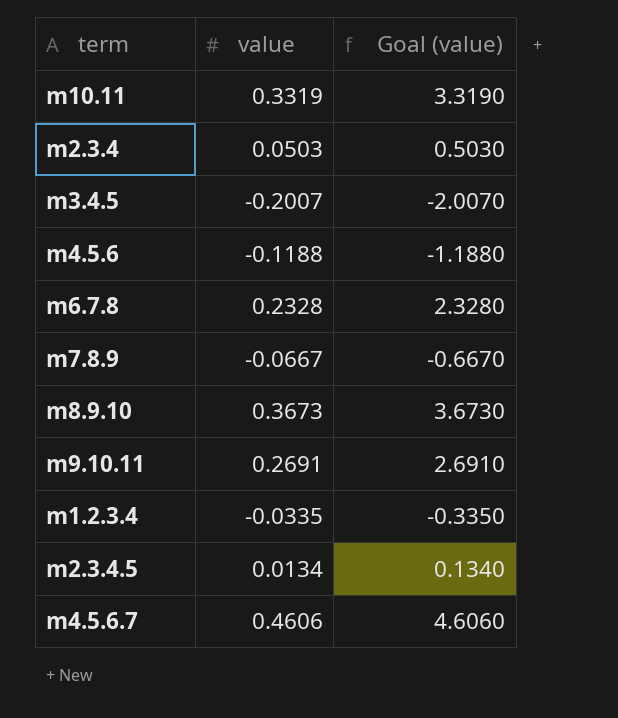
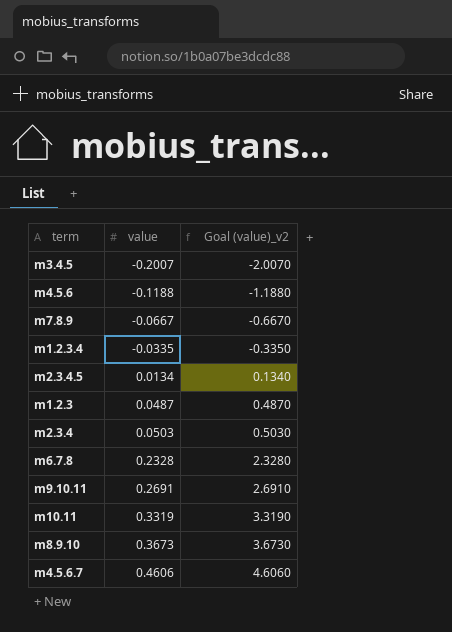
row order: none -> value ascending
column name: Goal (value) -> Goal (value)_v2
row m1.2.3: none -> 0.0487 | 0.4870

